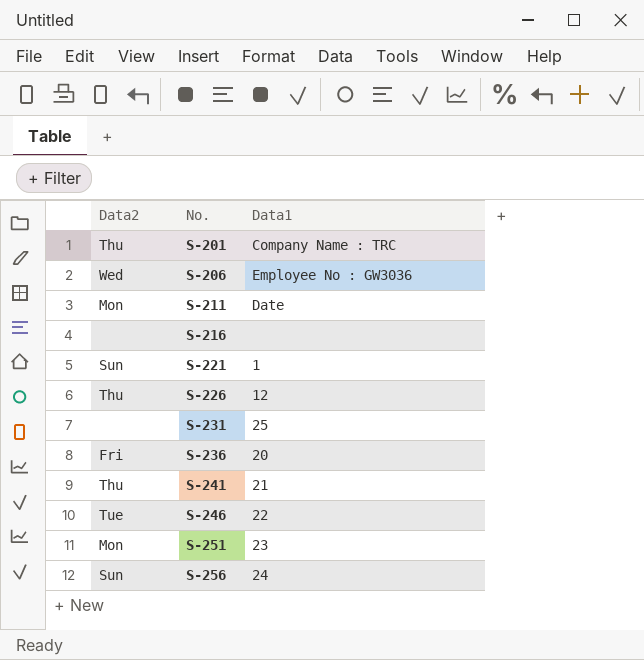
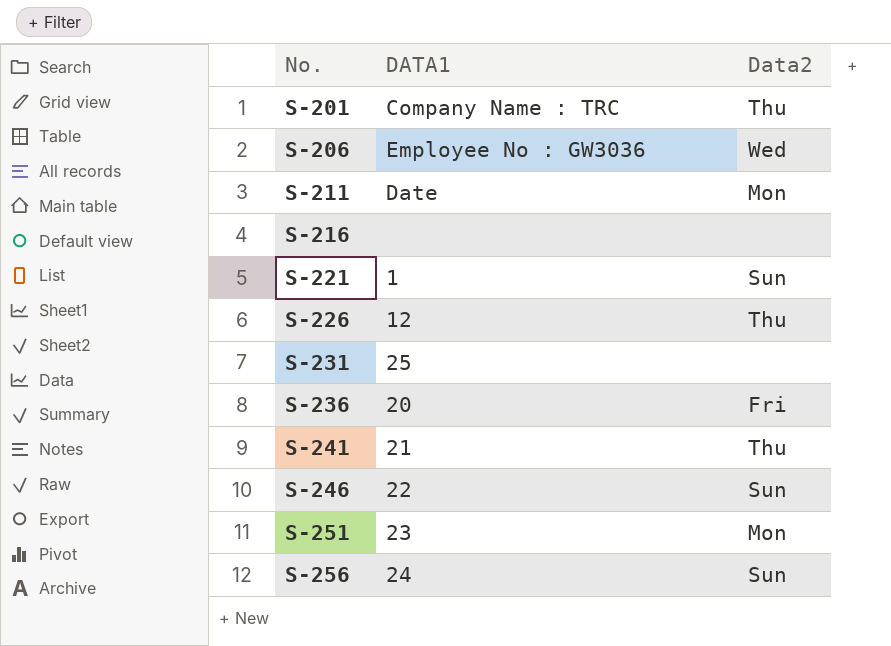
column name: Data1 -> DATA1
column Data2 | position: 1 -> 3
S-246 | Data2: Tue -> Sun

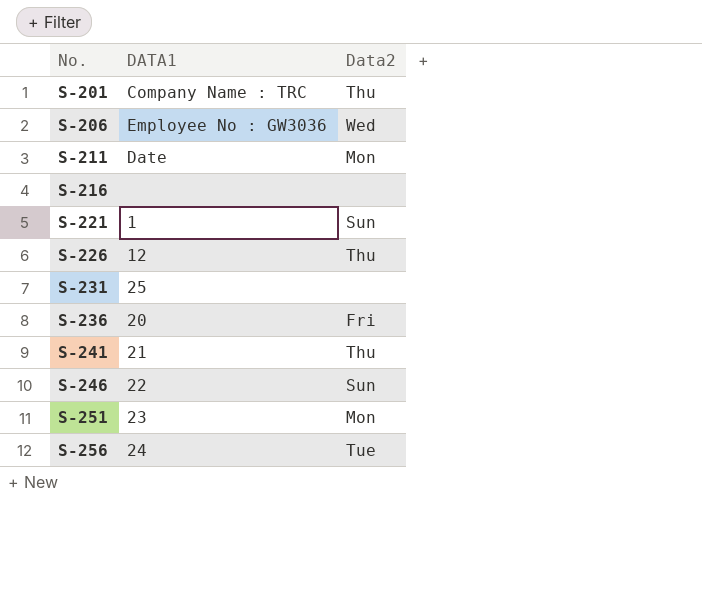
S-256 | Data2: Sun -> Tue

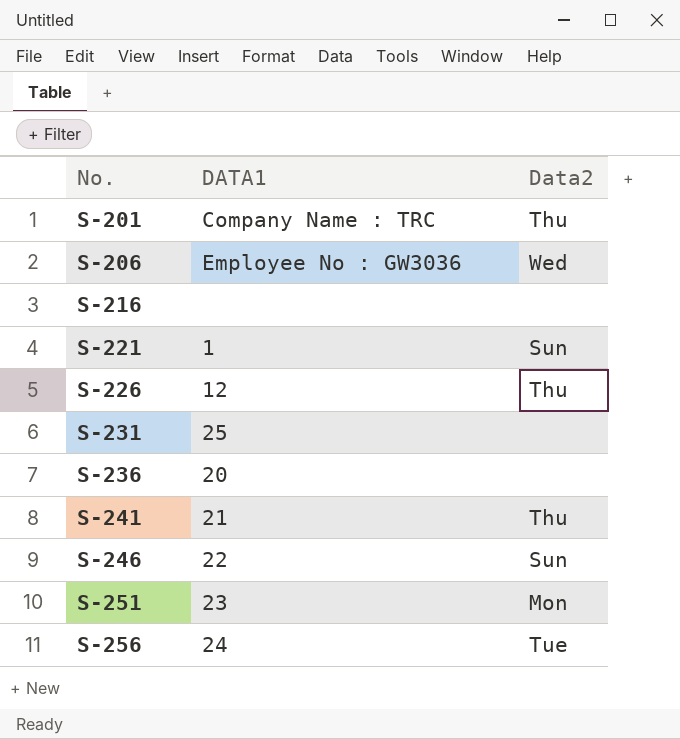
row S-211: Date | Mon -> none
S-236 | Data2: Fri -> none

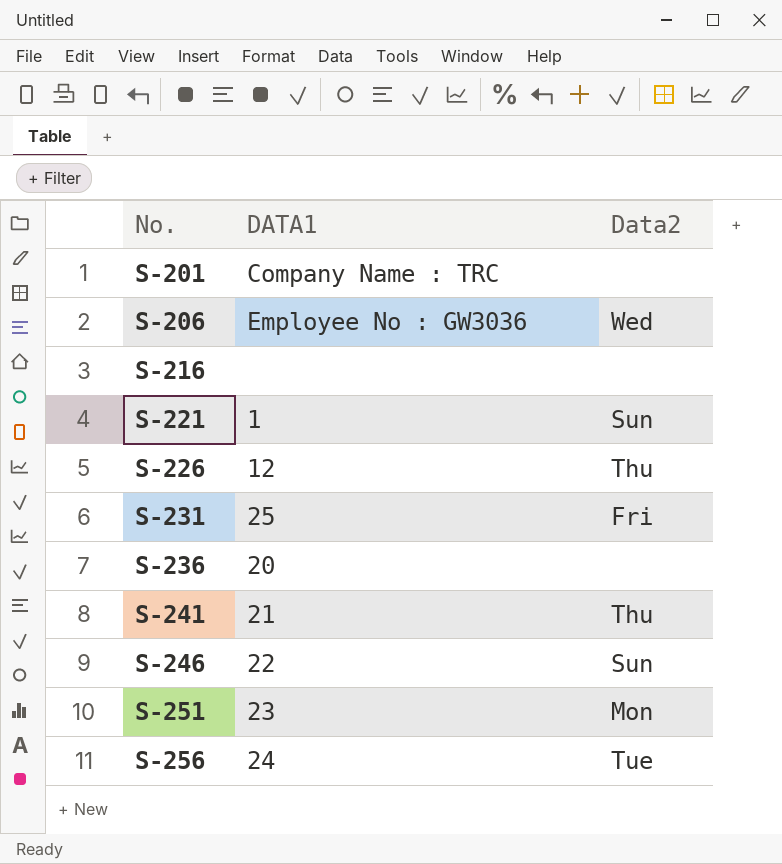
S-201 | Data2: Thu -> none
S-231 | Data2: none -> Fri

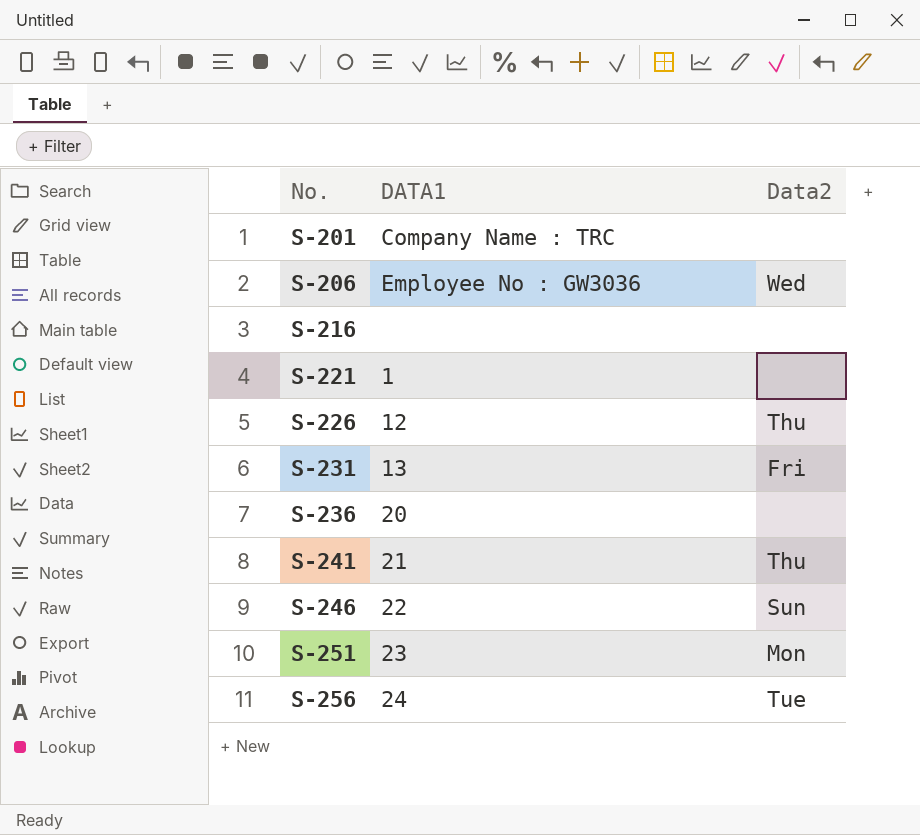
S-221 | Data2: Sun -> none
S-231 | DATA1: 25 -> 13

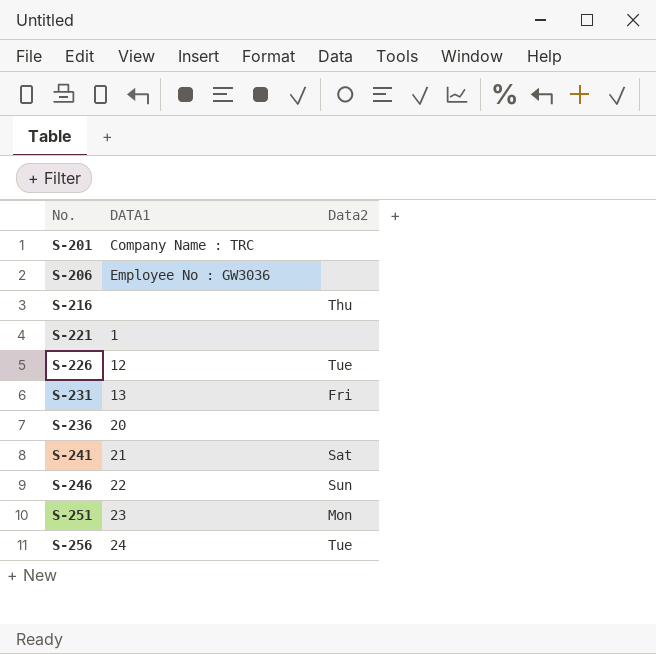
S-206 | Data2: Wed -> none
S-216 | Data2: none -> Thu
S-226 | Data2: Thu -> Tue
S-241 | Data2: Thu -> Sat

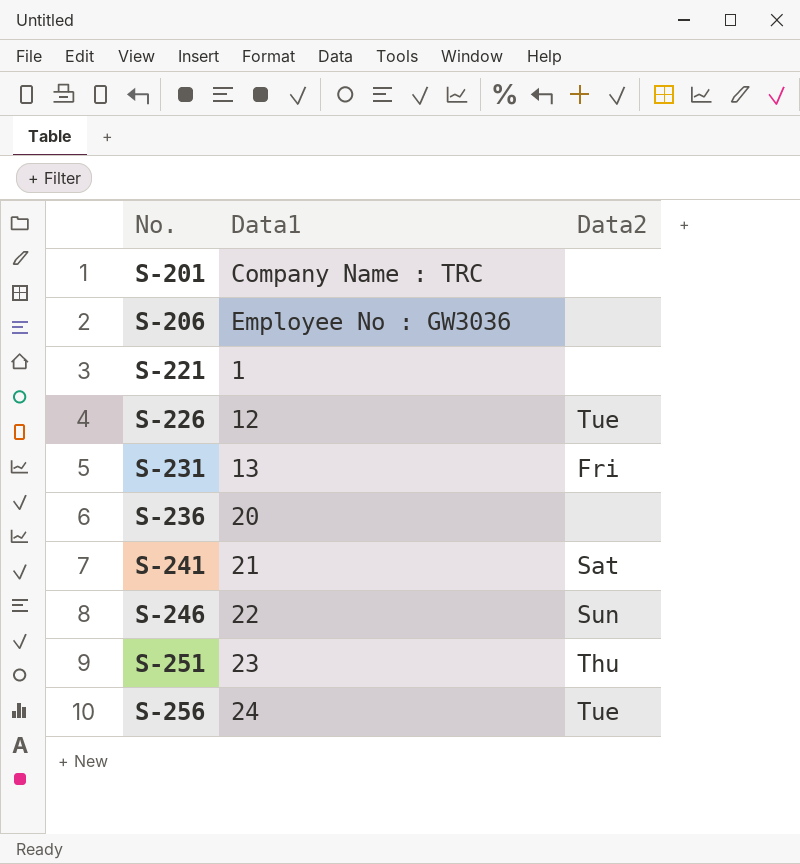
column name: DATA1 -> Data1
row S-216: none | Thu -> none
S-251 | Data2: Mon -> Thu

